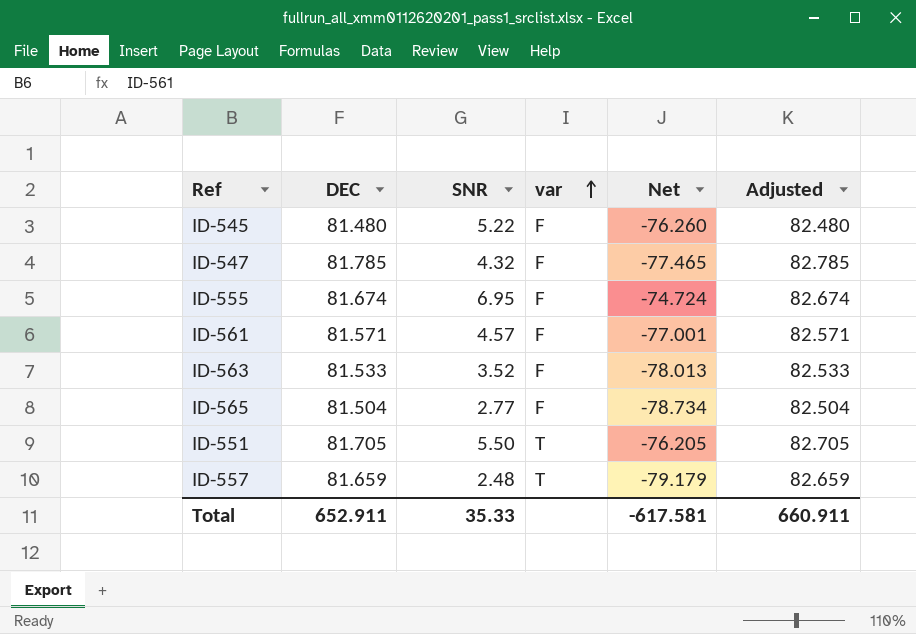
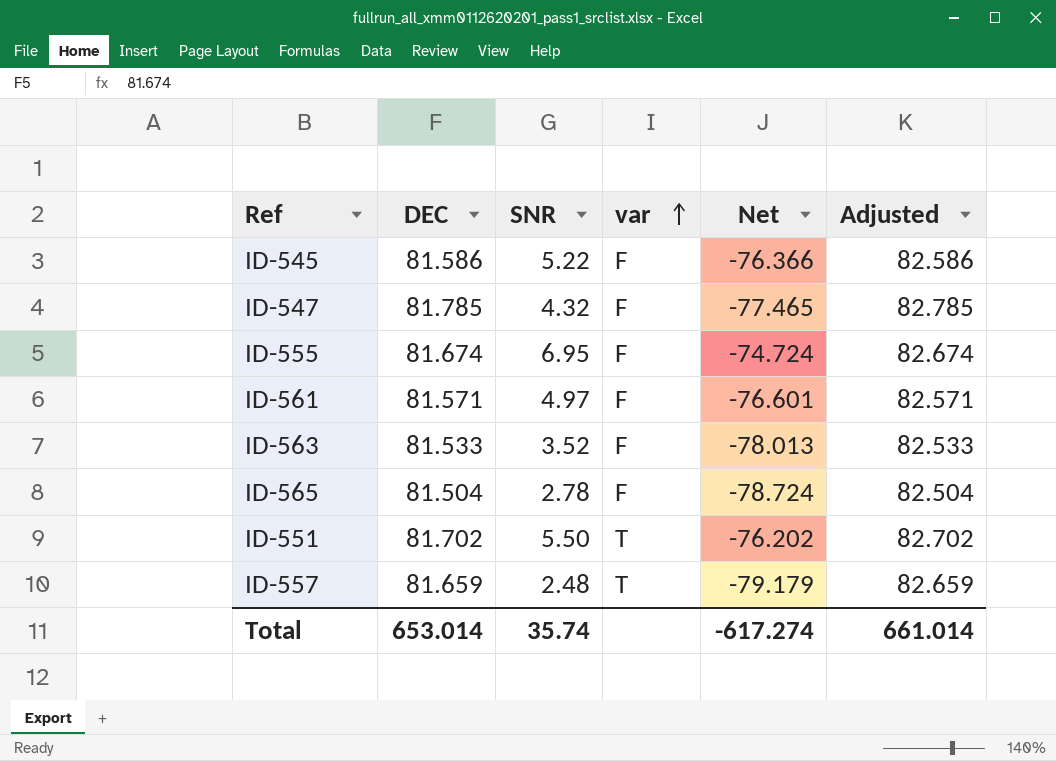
ID-545 | DEC: 81.480 -> 81.586
ID-545 | Net: -76.260 -> -76.366
ID-545 | Adjusted: 82.480 -> 82.586
ID-561 | SNR: 4.57 -> 4.97
ID-561 | Net: -77.001 -> -76.601
ID-565 | SNR: 2.77 -> 2.78
ID-565 | Net: -78.734 -> -78.724
ID-551 | DEC: 81.705 -> 81.702
ID-551 | Net: -76.205 -> -76.202
ID-551 | Adjusted: 82.705 -> 82.702
Total | DEC: 652.911 -> 653.014
Total | SNR: 35.33 -> 35.74
Total | Net: -617.581 -> -617.274
Total | Adjusted: 660.911 -> 661.014

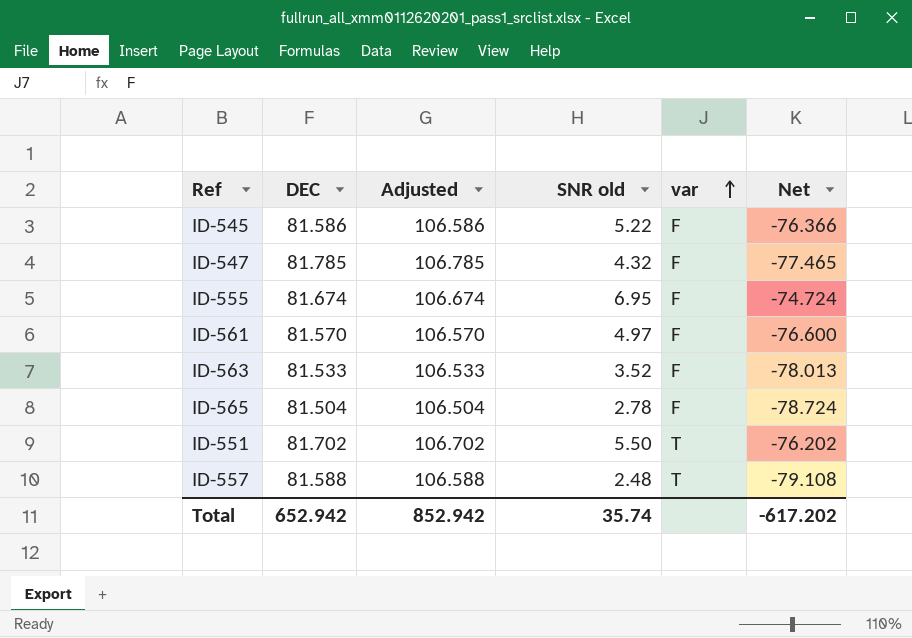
column Adjusted | formula: [DEC] + 1 -> [DEC] + 25
column Adjusted | position: 6 -> 3
column name: SNR -> SNR old
ID-561 | DEC: 81.571 -> 81.570
ID-561 | Net: -76.601 -> -76.600
ID-557 | DEC: 81.659 -> 81.588
ID-557 | Net: -79.179 -> -79.108
Total | DEC: 653.014 -> 652.942
Total | Adjusted: 661.014 -> 852.942
Total | Net: -617.274 -> -617.202

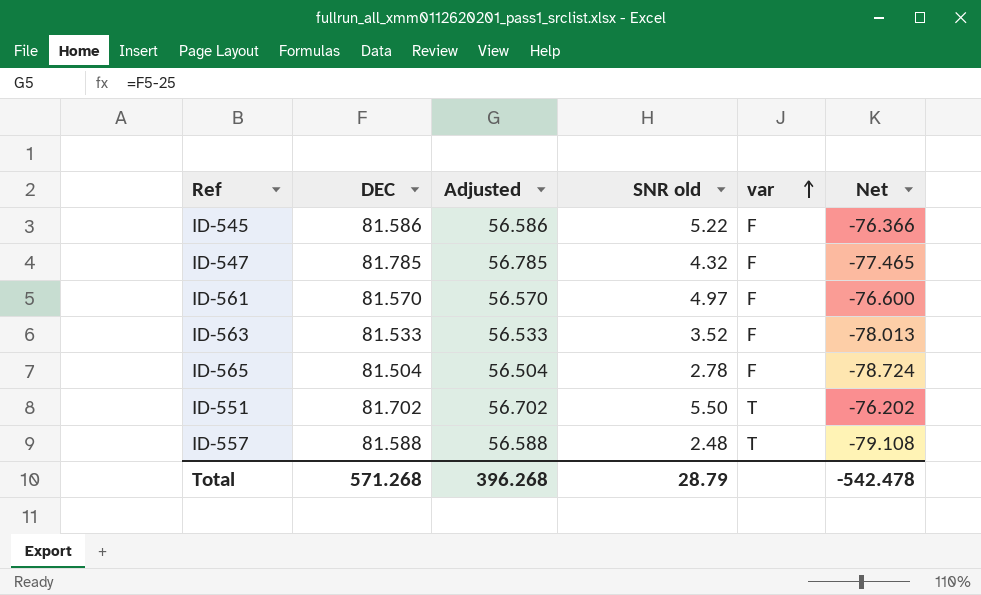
column Adjusted | formula: [DEC] + 25 -> [DEC] - 25
row ID-555: 81.674 | 106.674 | 6.95 | F | -74.724 -> none
Total | DEC: 652.942 -> 571.268
Total | Adjusted: 852.942 -> 396.268
Total | SNR old: 35.74 -> 28.79
Total | Net: -617.202 -> -542.478

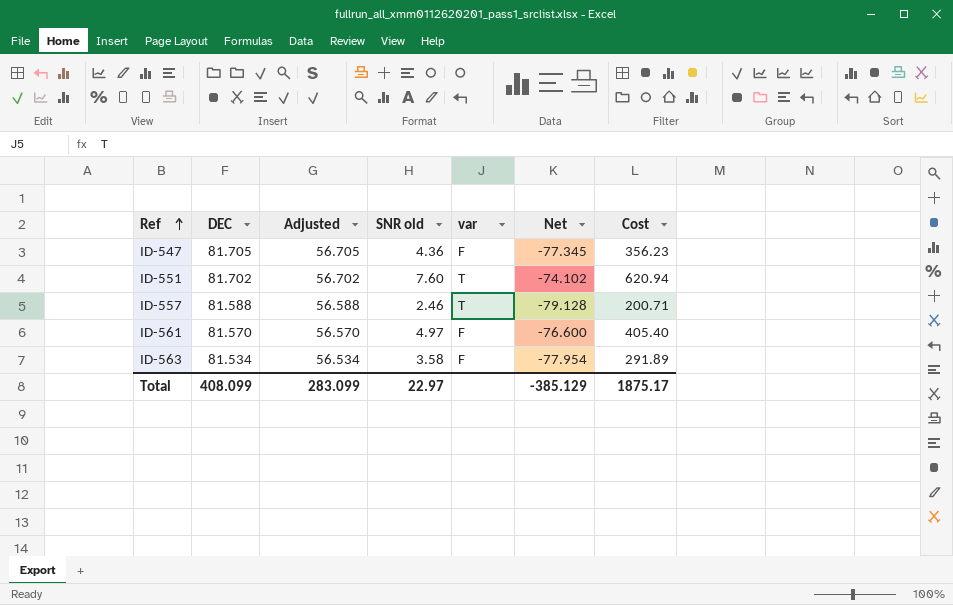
row order: var ascending -> Ref ascending
column Cost | formula: none -> [DEC] * [SNR old]
row ID-545: 81.586 | 56.586 | 5.22 | F | -76.366 -> none
row ID-565: 81.504 | 56.504 | 2.78 | F | -78.724 -> none
ID-547 | DEC: 81.785 -> 81.705
ID-547 | Adjusted: 56.785 -> 56.705
ID-547 | SNR old: 4.32 -> 4.36
ID-547 | Net: -77.465 -> -77.345
ID-551 | SNR old: 5.50 -> 7.60
ID-551 | Net: -76.202 -> -74.102
ID-557 | SNR old: 2.48 -> 2.46
ID-557 | Net: -79.108 -> -79.128
ID-563 | DEC: 81.533 -> 81.534
ID-563 | Adjusted: 56.533 -> 56.534
ID-563 | SNR old: 3.52 -> 3.58
ID-563 | Net: -78.013 -> -77.954
Total | DEC: 571.268 -> 408.099
Total | Adjusted: 396.268 -> 283.099
Total | SNR old: 28.79 -> 22.97
Total | Net: -542.478 -> -385.129

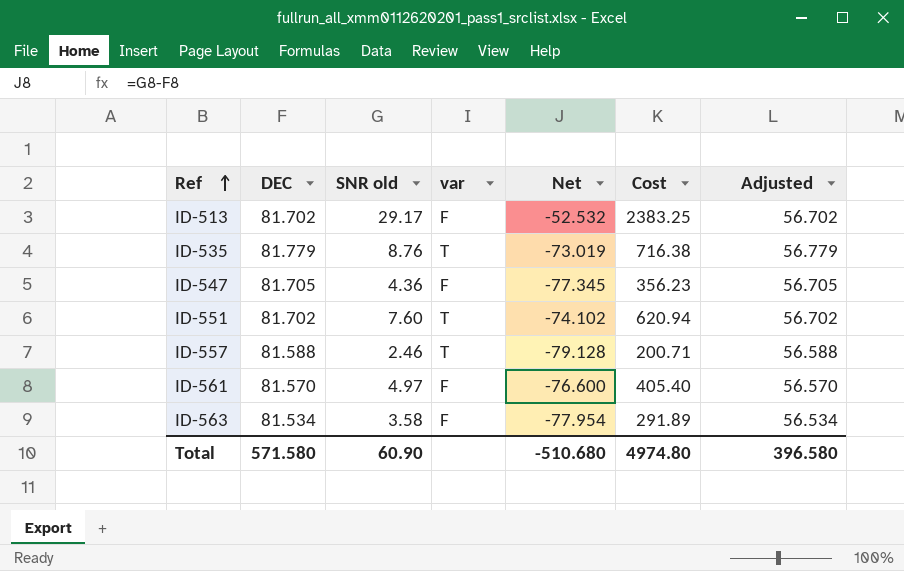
column Adjusted | position: 3 -> 7
row ID-513: none -> 81.702 | 29.17 | F | -52.532 | 2383.25 | 56.702
row ID-535: none -> 81.779 | 8.76 | T | -73.019 | 716.38 | 56.779
Total | DEC: 408.099 -> 571.580
Total | SNR old: 22.97 -> 60.90
Total | Net: -385.129 -> -510.680
Total | Cost: 1875.17 -> 4974.80
Total | Adjusted: 283.099 -> 396.580

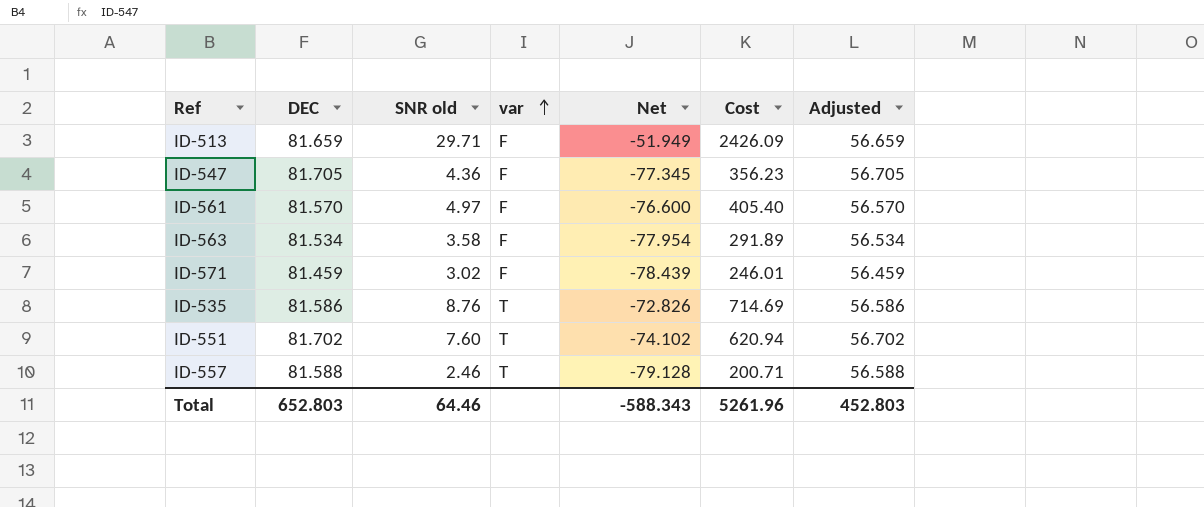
row order: Ref ascending -> var ascending
ID-513 | DEC: 81.702 -> 81.659
ID-513 | SNR old: 29.17 -> 29.71
ID-513 | Net: -52.532 -> -51.949
ID-513 | Cost: 2383.25 -> 2426.09
ID-513 | Adjusted: 56.702 -> 56.659
row ID-571: none -> 81.459 | 3.02 | F | -78.439 | 246.01 | 56.459
ID-535 | DEC: 81.779 -> 81.586
ID-535 | Net: -73.019 -> -72.826
ID-535 | Cost: 716.38 -> 714.69
ID-535 | Adjusted: 56.779 -> 56.586
Total | DEC: 571.580 -> 652.803
Total | SNR old: 60.90 -> 64.46
Total | Net: -510.680 -> -588.343
Total | Cost: 4974.80 -> 5261.96
Total | Adjusted: 396.580 -> 452.803

